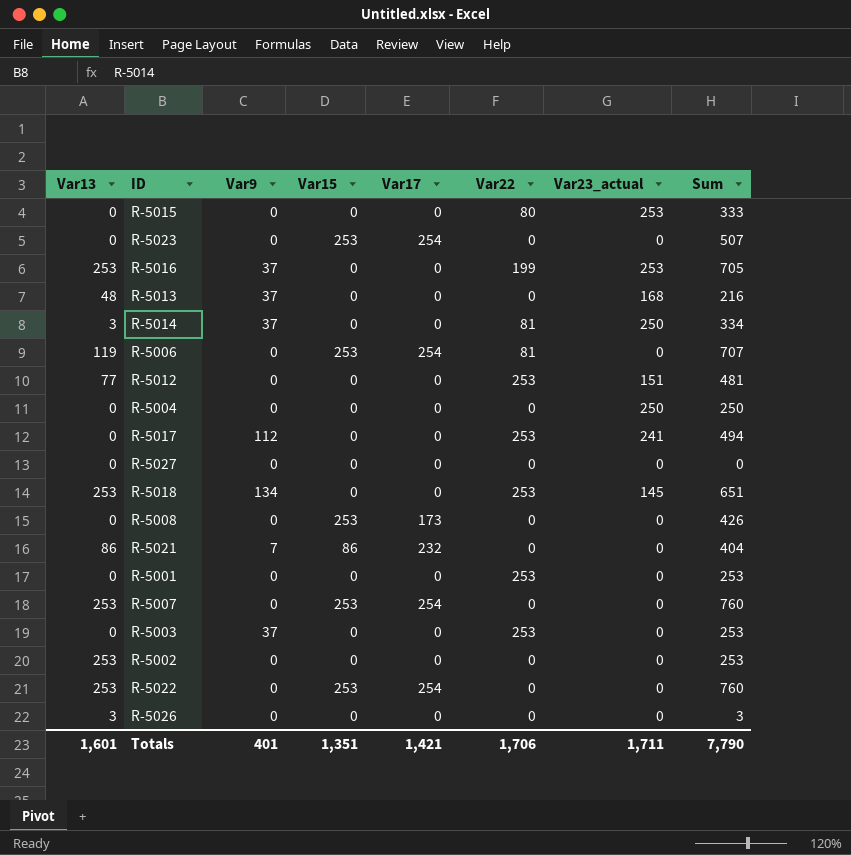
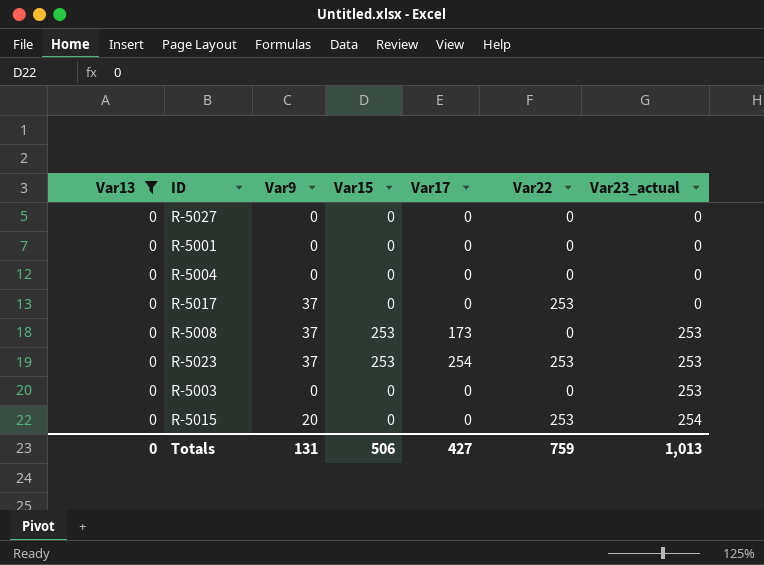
filter: none -> Var13 = 0
row order: none -> Var23_actual ascending
column Sum | formula: [Var13] + [Var15] + [Var17] + [Var22] + [Var23_actual] -> none
R-5001 | Var22: 253 -> 0
R-5004 | Var23_actual: 250 -> 0
R-5017 | Var9: 112 -> 37
R-5017 | Var23_actual: 241 -> 0
R-5008 | Var9: 0 -> 37
R-5008 | Var23_actual: 0 -> 253
R-5023 | Var9: 0 -> 37
R-5023 | Var22: 0 -> 253
R-5023 | Var23_actual: 0 -> 253
R-5003 | Var9: 37 -> 0
R-5003 | Var22: 253 -> 0
R-5003 | Var23_actual: 0 -> 253
R-5015 | Var9: 0 -> 20
R-5015 | Var22: 80 -> 253
R-5015 | Var23_actual: 253 -> 254
Totals | Var13: 1,601 -> 0
Totals | Var9: 401 -> 131
Totals | Var15: 1,351 -> 506
Totals | Var17: 1,421 -> 427
Totals | Var22: 1,706 -> 759
Totals | Var23_actual: 1,711 -> 1,013

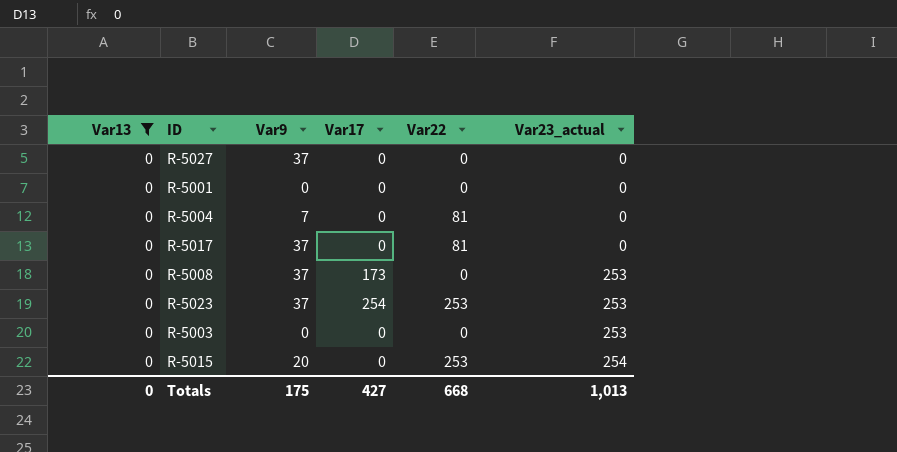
column Var15 | position: 4 -> none
R-5027 | Var9: 0 -> 37
R-5004 | Var9: 0 -> 7
R-5004 | Var22: 0 -> 81
R-5017 | Var22: 253 -> 81
Totals | Var9: 131 -> 175
Totals | Var22: 759 -> 668

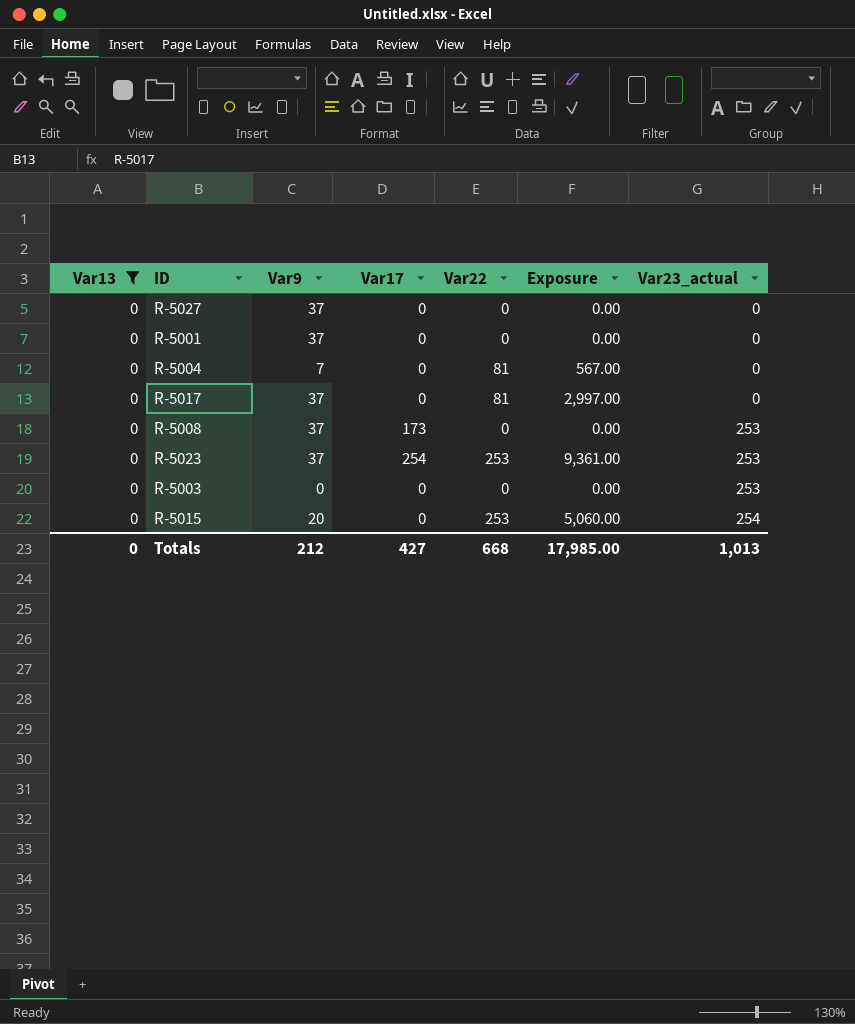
column Exposure | formula: none -> [Var9] * [Var22]
R-5001 | Var9: 0 -> 37
Totals | Var9: 175 -> 212

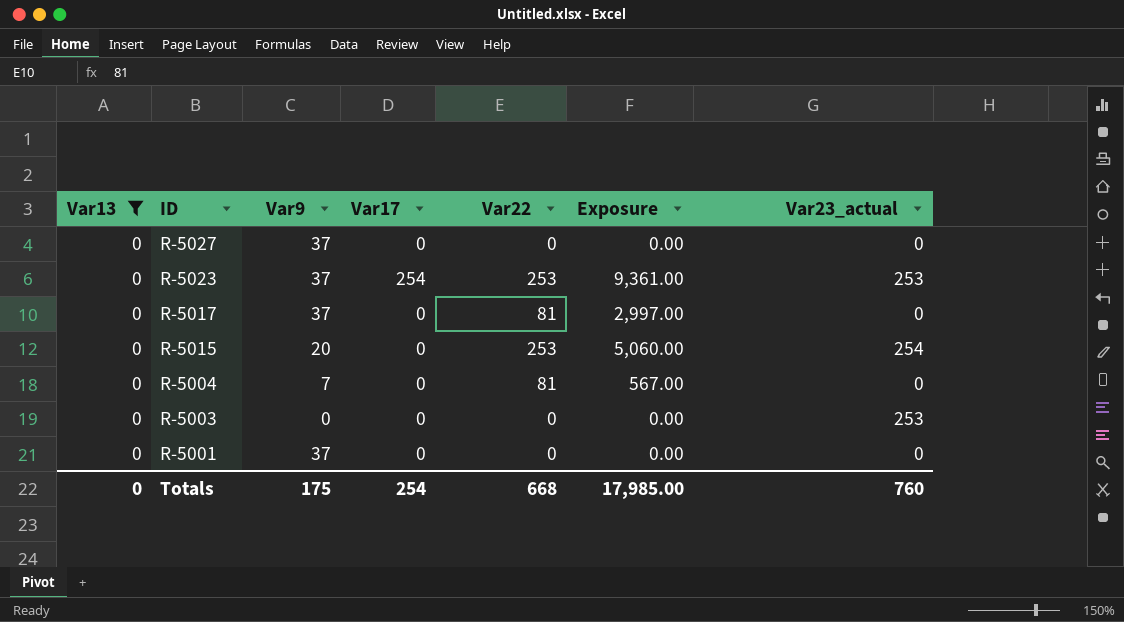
row order: Var23_actual ascending -> ID descending
row R-5008: 0 | 37 | 173 | 0 | 0.00 | 253 -> none
Totals | Var9: 212 -> 175
Totals | Var17: 427 -> 254
Totals | Var23_actual: 1,013 -> 760

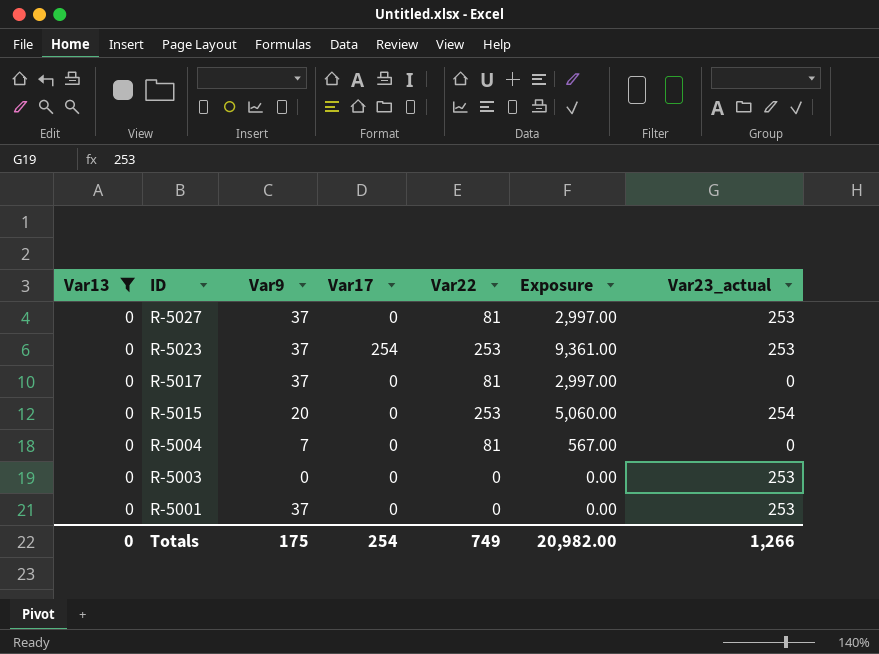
R-5027 | Var22: 0 -> 81
R-5027 | Exposure: 0.00 -> 2,997.00
R-5027 | Var23_actual: 0 -> 253
R-5001 | Var23_actual: 0 -> 253
Totals | Var22: 668 -> 749
Totals | Exposure: 17,985.00 -> 20,982.00
Totals | Var23_actual: 760 -> 1,266

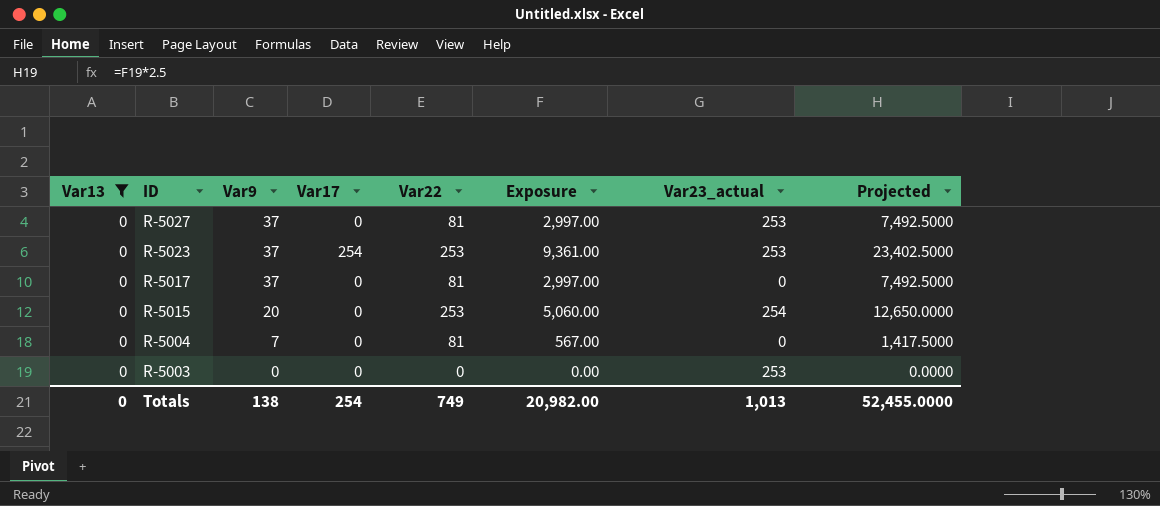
column Projected | formula: none -> [Exposure] * 2.5
row R-5001: 0 | 37 | 0 | 0 | 0.00 | 253 -> none
Totals | Var9: 175 -> 138
Totals | Var23_actual: 1,266 -> 1,013

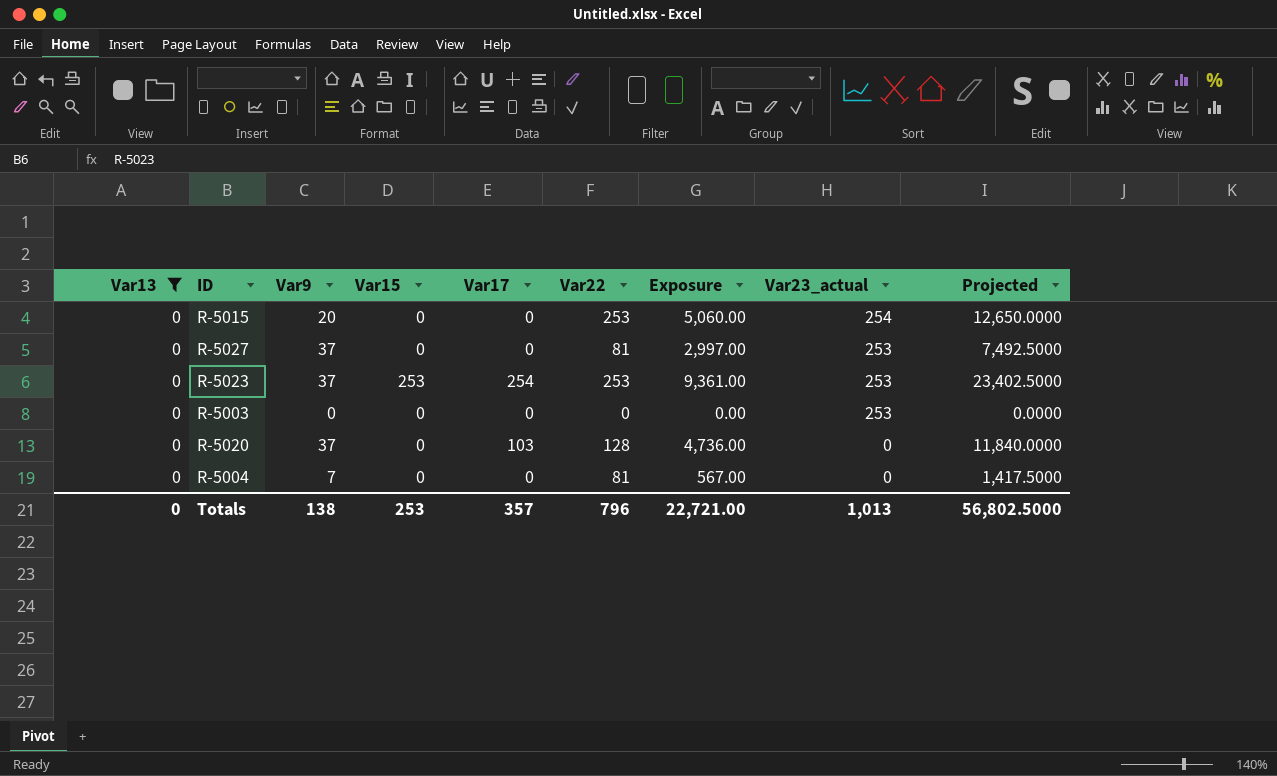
row order: ID descending -> Var23_actual descending
column Var15 | position: none -> 4
row R-5017: 0 | 37 | 0 | 81 | 2,997.00 | 0 | 7,492.5000 -> none
row R-5020: none -> 0 | 37 | 0 | 103 | 128 | 4,736.00 | 0 | 11,840.0000
Totals | Var17: 254 -> 357
Totals | Var22: 749 -> 796
Totals | Exposure: 20,982.00 -> 22,721.00
Totals | Projected: 52,455.0000 -> 56,802.5000

